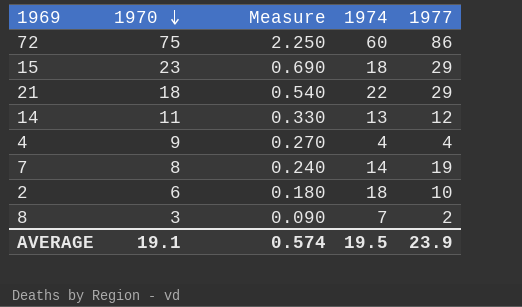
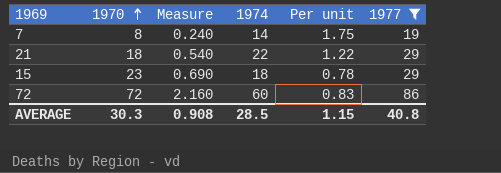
filter: none -> 1977 >= 19
row order: 1970 descending -> 1970 ascending
column Per unit | formula: none -> [1974] / [1970]
72 | 1970: 75 -> 72
72 | Measure: 2.250 -> 2.160
AVERAGE | 1970: 19.1 -> 30.3
AVERAGE | Measure: 0.574 -> 0.908
AVERAGE | 1974: 19.5 -> 28.5
AVERAGE | 1977: 23.9 -> 40.8

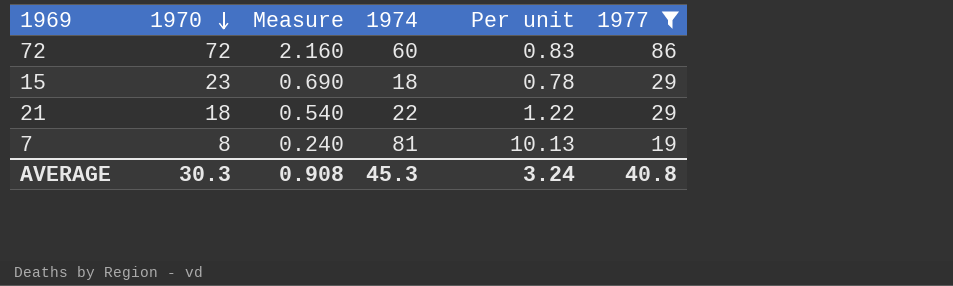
row order: 1970 ascending -> 1970 descending
7 | 1974: 14 -> 81
7 | Per unit: 1.75 -> 10.13
AVERAGE | 1974: 28.5 -> 45.3
AVERAGE | Per unit: 1.15 -> 3.24

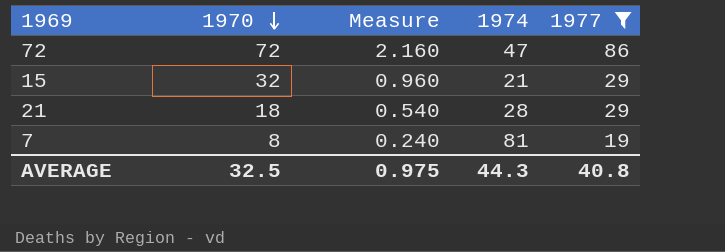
column Per unit | formula: [1974] / [1970] -> none
72 | 1974: 60 -> 47
15 | 1970: 23 -> 32
15 | Measure: 0.690 -> 0.960
15 | 1974: 18 -> 21
21 | 1974: 22 -> 28
AVERAGE | 1970: 30.3 -> 32.5
AVERAGE | Measure: 0.908 -> 0.975
AVERAGE | 1974: 45.3 -> 44.3

